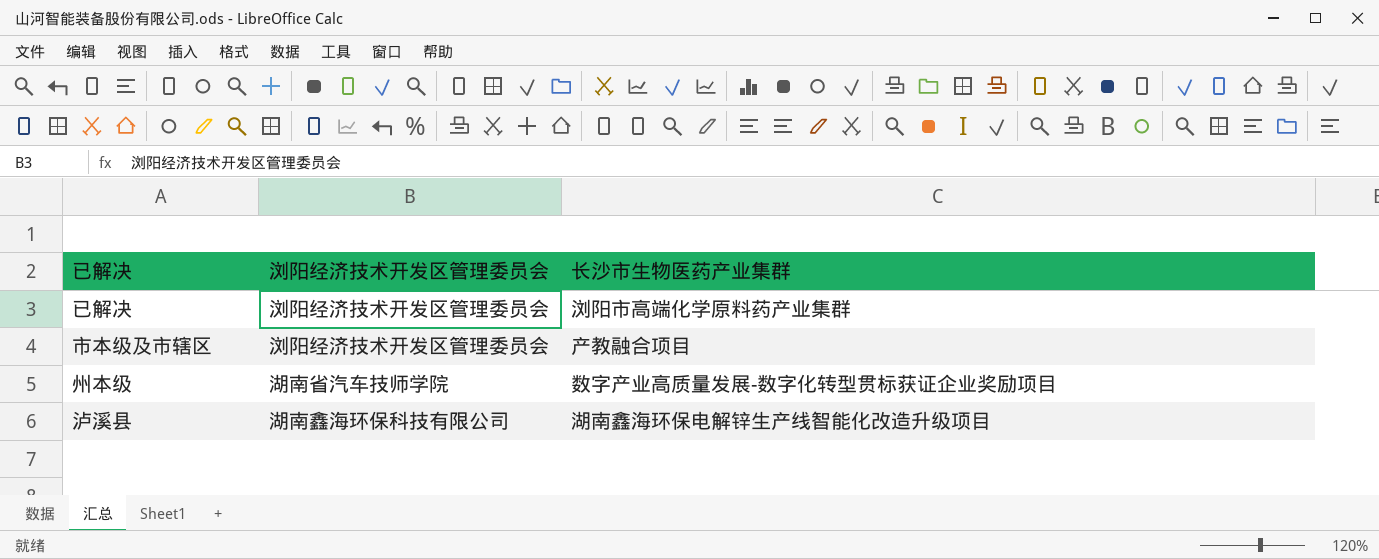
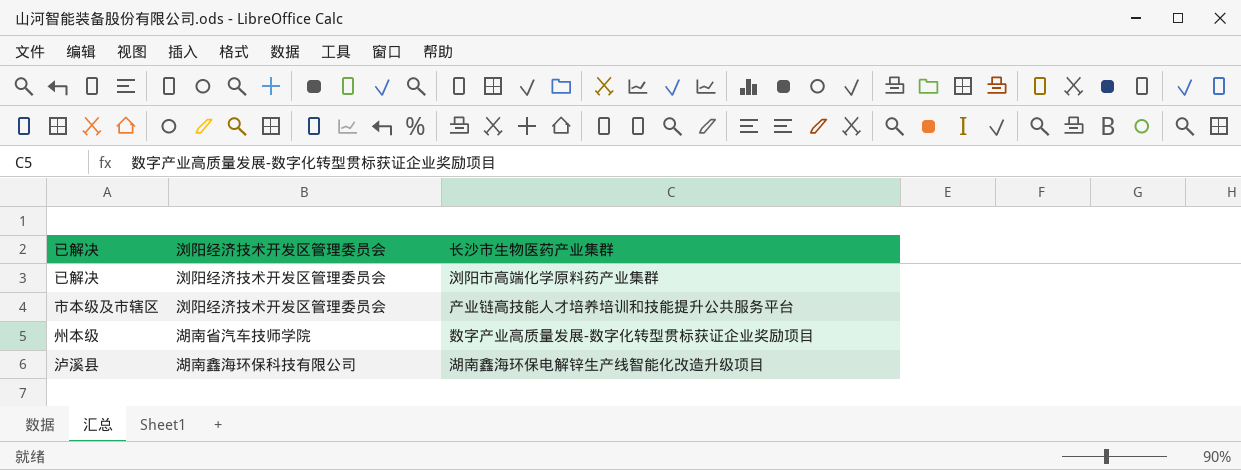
市本级及市辖区 | 长沙市生物医药产业集群: 产教融合项目 -> 产业链高技能人才培养培训和技能提升公共服务平台

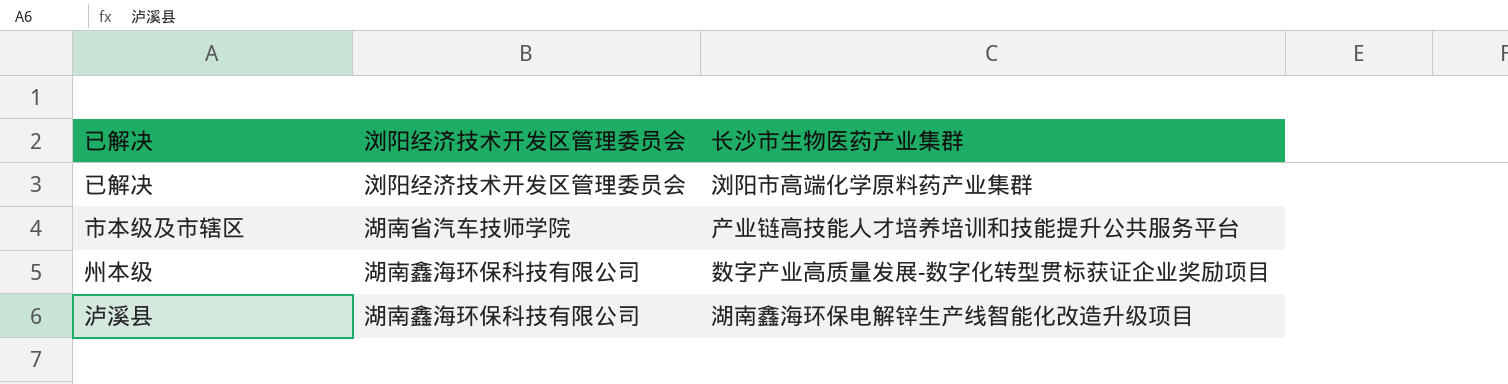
市本级及市辖区 | 浏阳经济技术开发区管理委员会: 浏阳经济技术开发区管理委员会 -> 湖南省汽车技师学院
州本级 | 浏阳经济技术开发区管理委员会: 湖南省汽车技师学院 -> 湖南鑫海环保科技有限公司

